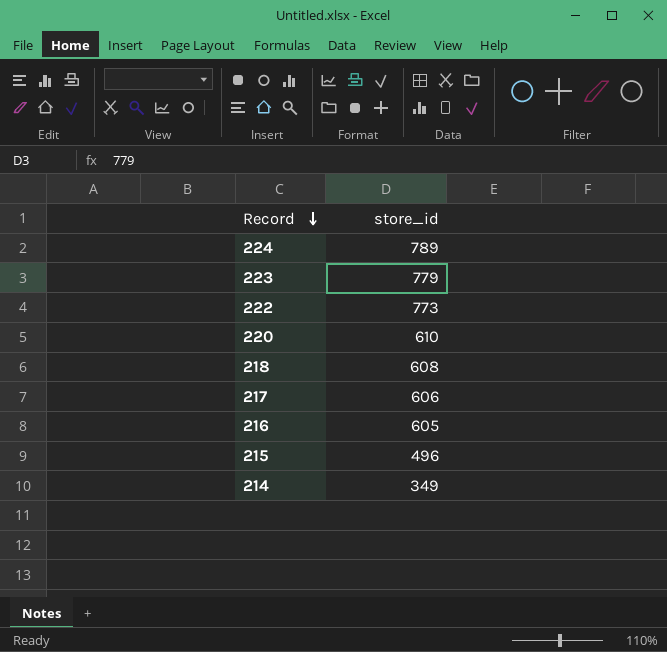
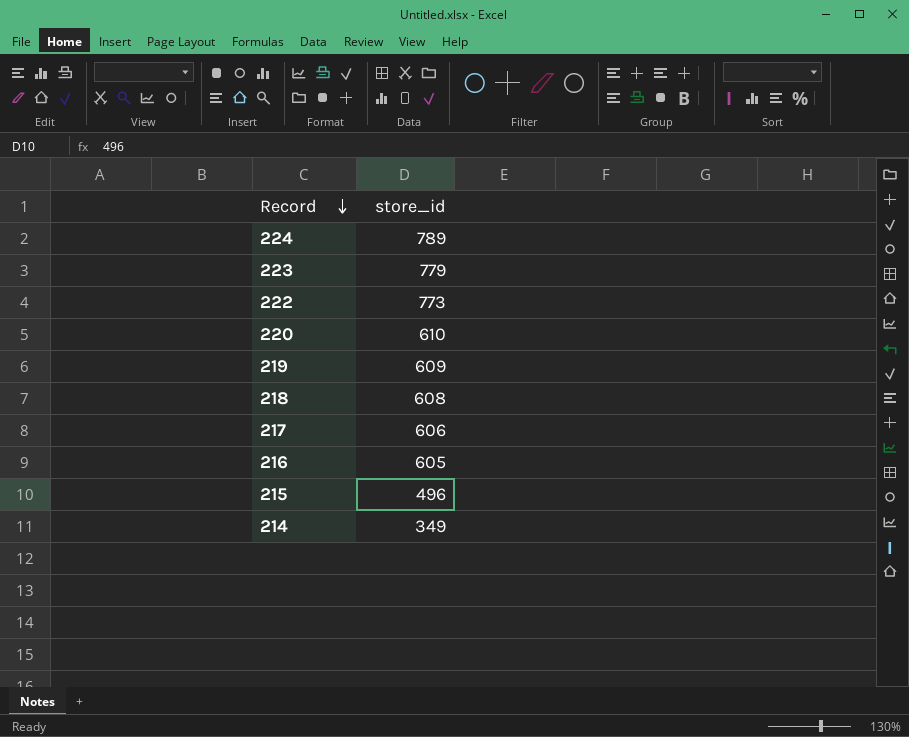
row 219: none -> 609

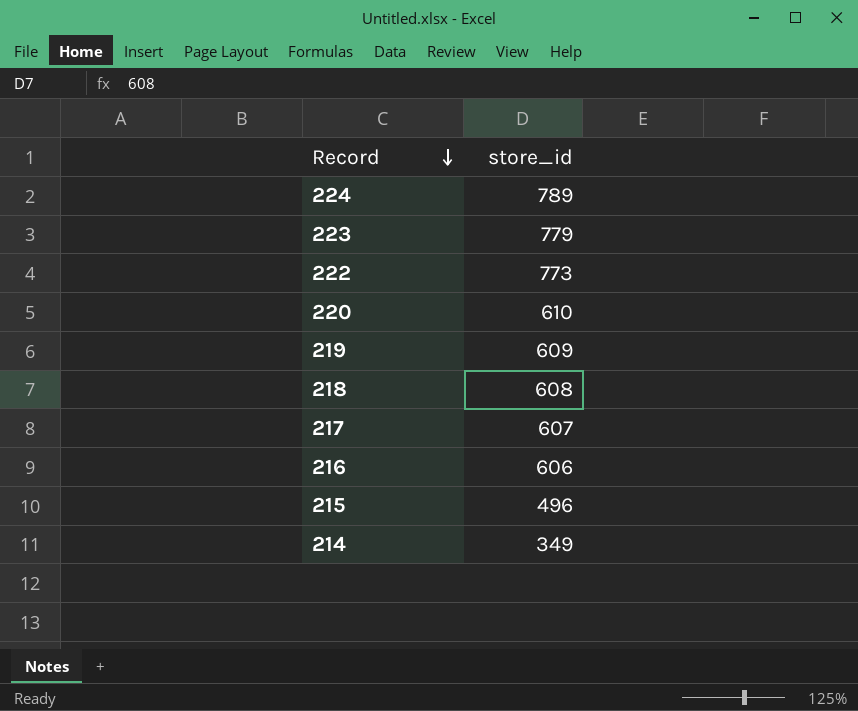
217 | store_id: 606 -> 607
216 | store_id: 605 -> 606

